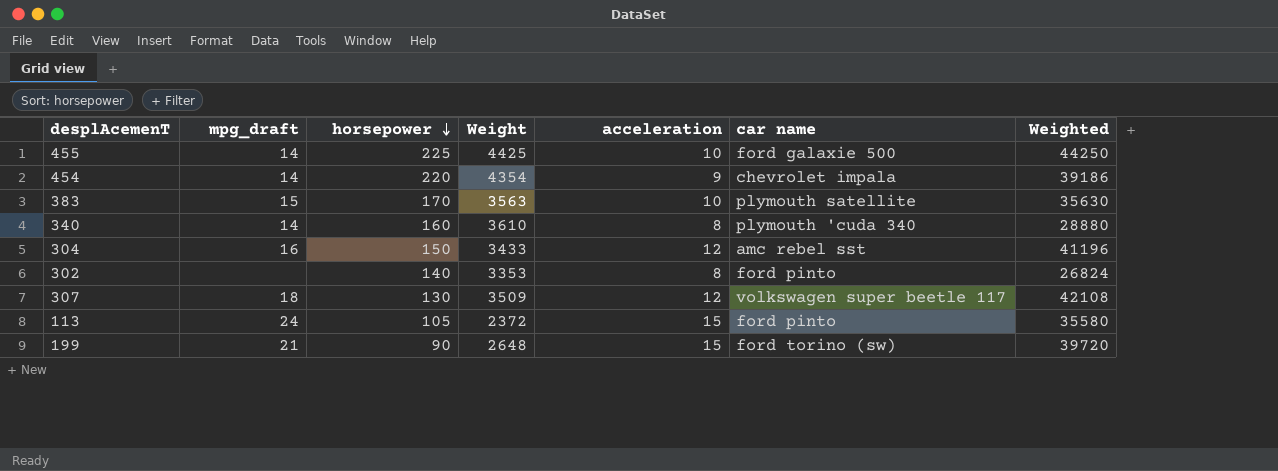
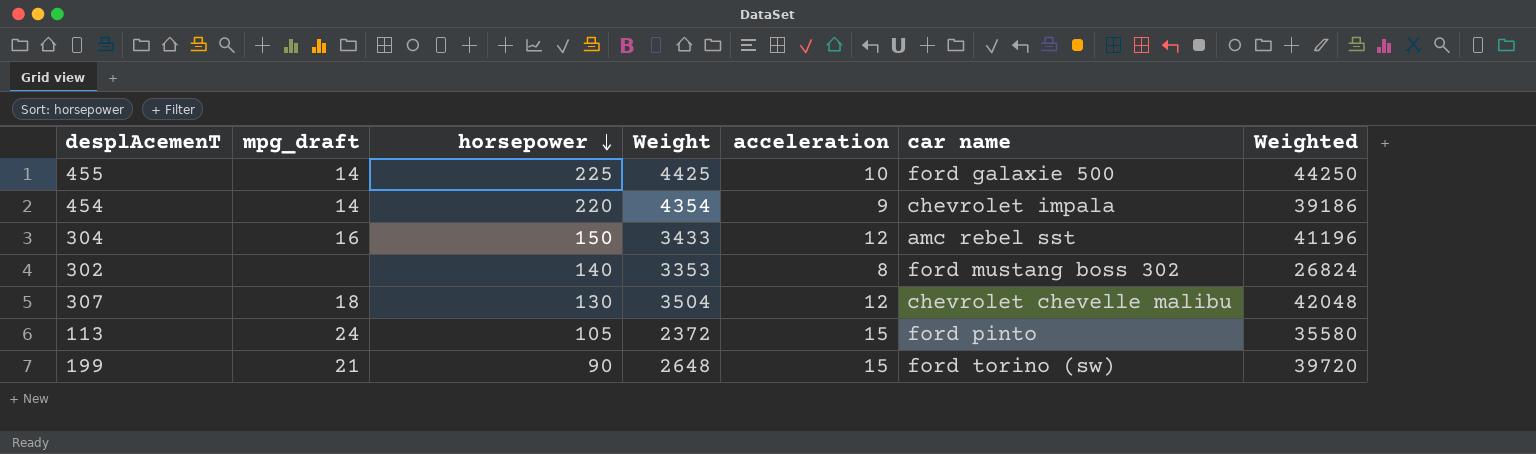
row 383: 15 | 170 | 3563 | 10 | plymouth satellite | 35630 -> none
row 340: 14 | 160 | 3610 | 8 | plymouth 'cuda 340 | 28880 -> none
302 | car name: ford pinto -> ford mustang boss 302
307 | Weight: 3509 -> 3504
307 | car name: volkswagen super beetle 117 -> chevrolet chevelle malibu
307 | Weighted: 42108 -> 42048

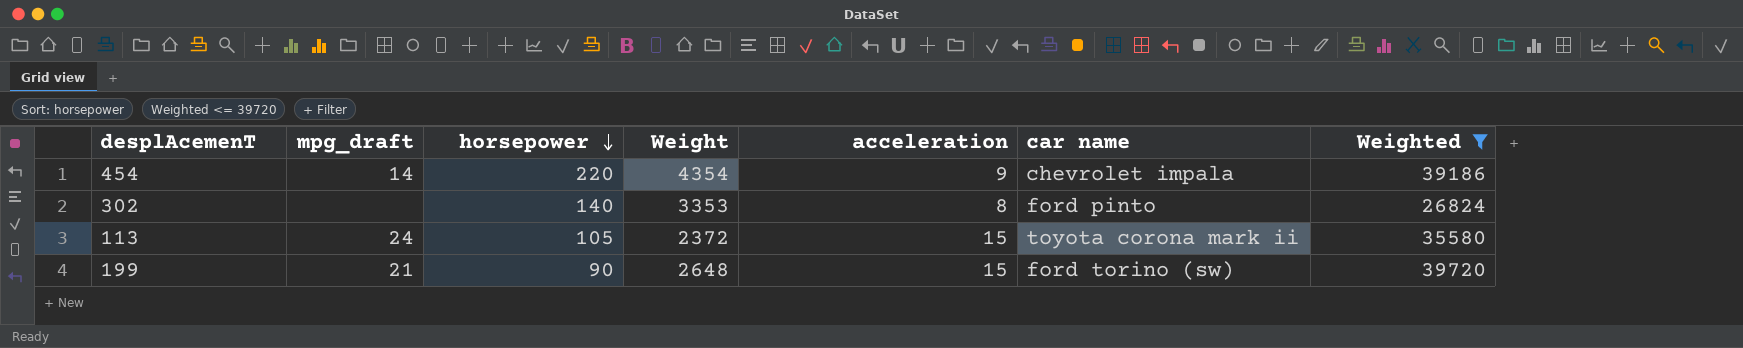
filter: none -> Weighted <= 39720
302 | car name: ford mustang boss 302 -> ford pinto
113 | car name: ford pinto -> toyota corona mark ii

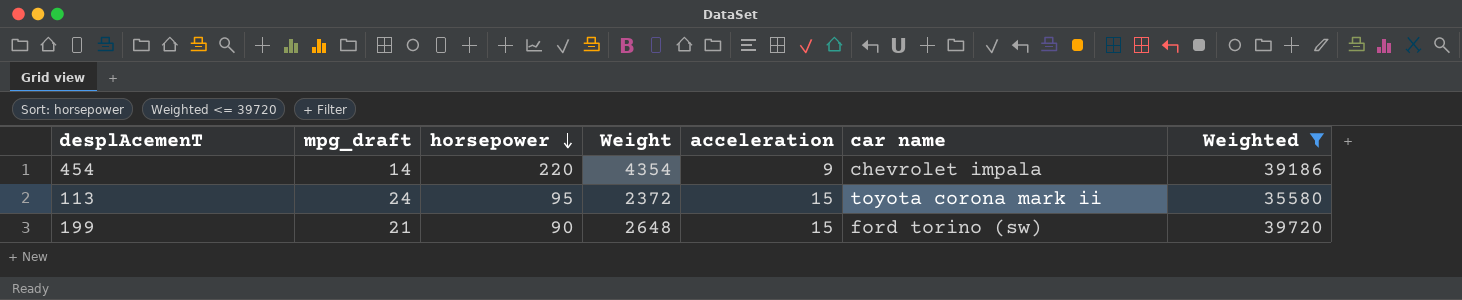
row 302: none | 140 | 3353 | 8 | ford pinto | 26824 -> none
113 | horsepower: 105 -> 95

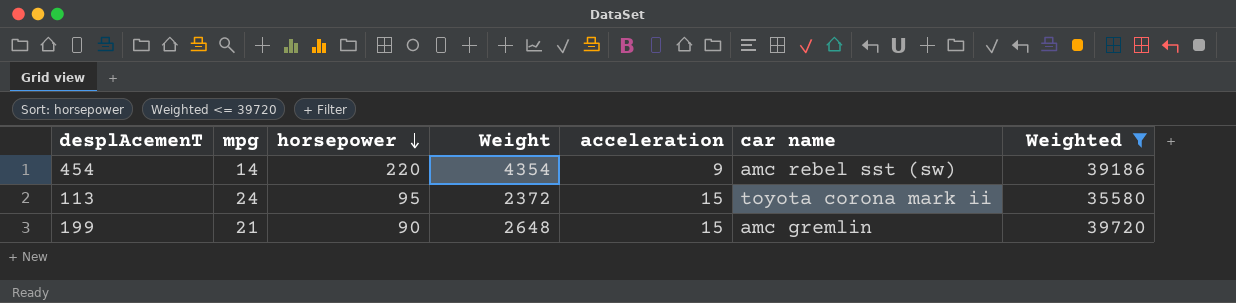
column name: mpg_draft -> mpg
454 | car name: chevrolet impala -> amc rebel sst (sw)
199 | car name: ford torino (sw) -> amc gremlin

